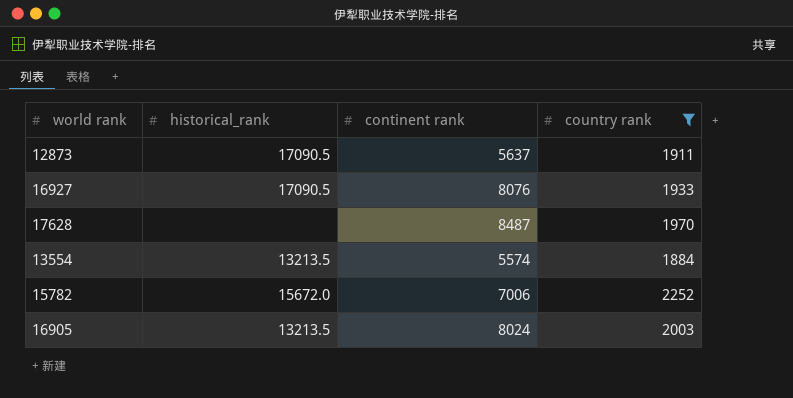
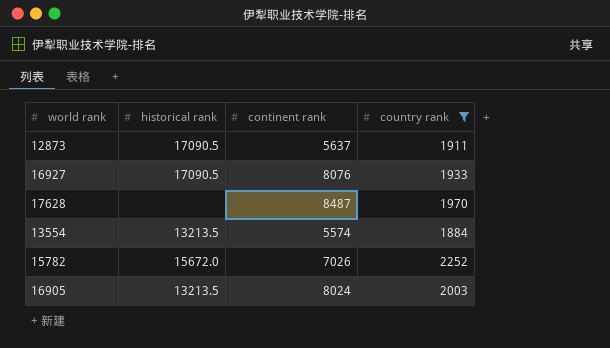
column name: historical_rank -> historical rank
15782 | continent rank: 7006 -> 7026

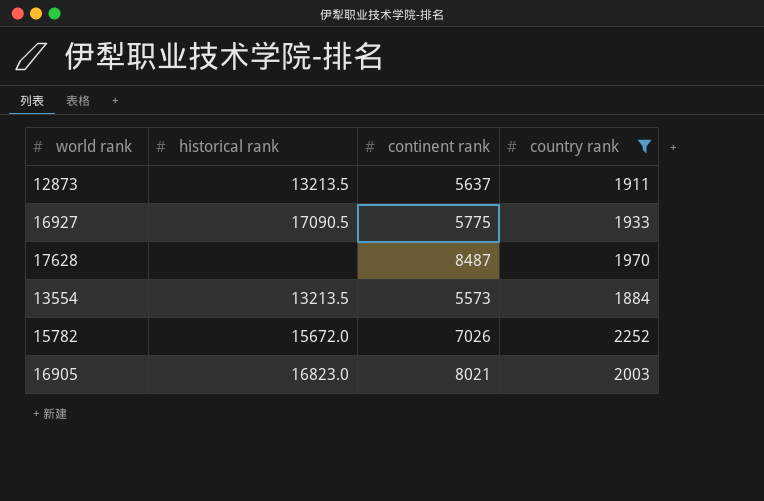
12873 | historical rank: 17090.5 -> 13213.5
16927 | continent rank: 8076 -> 5775
13554 | continent rank: 5574 -> 5573
16905 | historical rank: 13213.5 -> 16823.0
16905 | continent rank: 8024 -> 8021

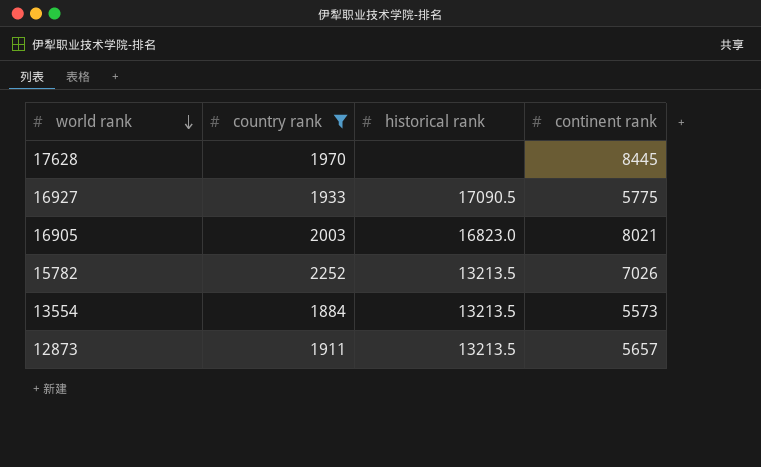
row order: none -> world rank descending
column country rank | position: 4 -> 2
17628 | continent rank: 8487 -> 8445
15782 | historical rank: 15672.0 -> 13213.5
12873 | continent rank: 5637 -> 5657

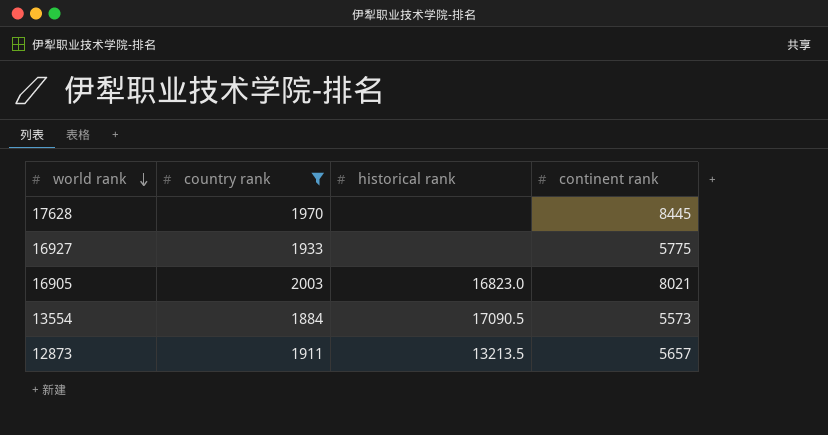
row 15782: 2252 | 13213.5 | 7026 -> none
16927 | historical rank: 17090.5 -> none
13554 | historical rank: 13213.5 -> 17090.5

